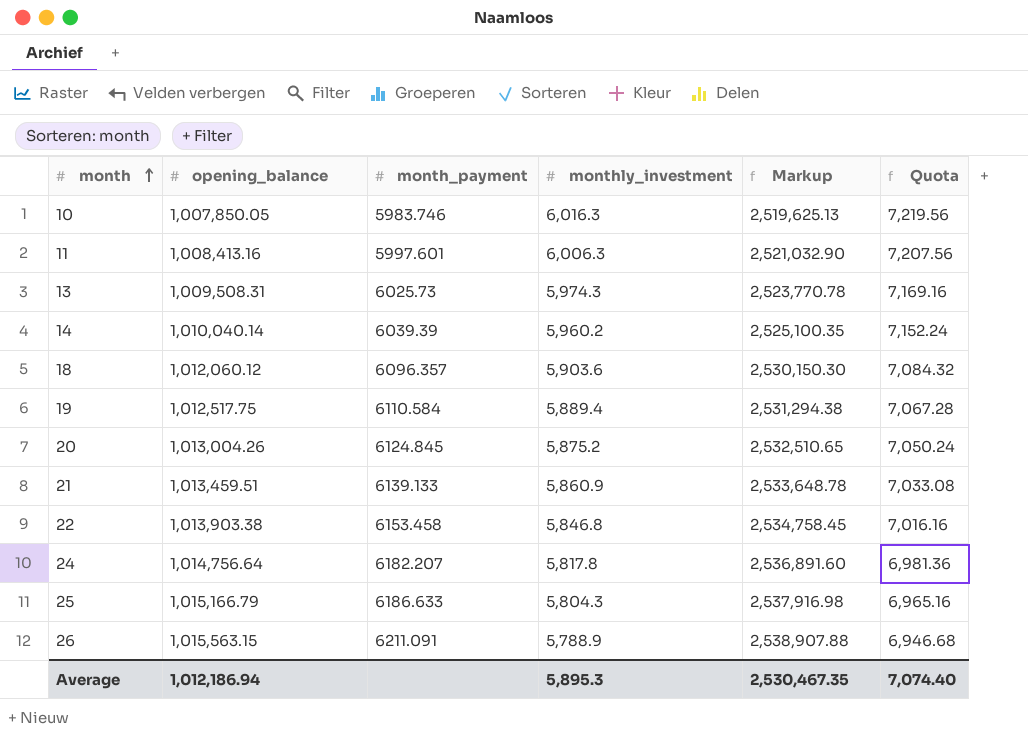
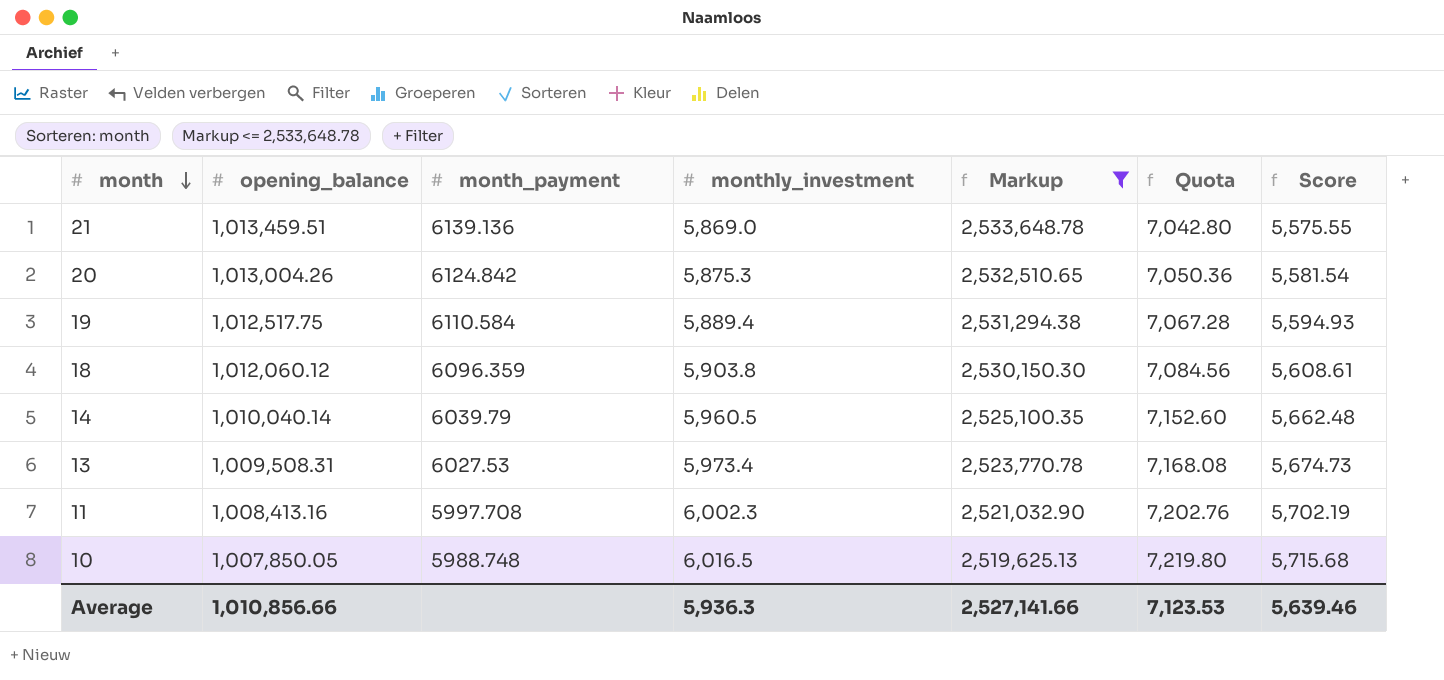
filter: none -> Markup <= 2,533,648.78
row order: month ascending -> month descending
column Score | formula: none -> [monthly_investment] * 0.95
21 | month_payment: 6139.133 -> 6139.136
21 | monthly_investment: 5,860.9 -> 5,869.0
21 | Quota: 7,033.08 -> 7,042.80
20 | month_payment: 6124.845 -> 6124.842
20 | monthly_investment: 5,875.2 -> 5,875.3
20 | Quota: 7,050.24 -> 7,050.36
18 | month_payment: 6096.357 -> 6096.359
18 | monthly_investment: 5,903.6 -> 5,903.8
18 | Quota: 7,084.32 -> 7,084.56
14 | month_payment: 6039.39 -> 6039.79
14 | monthly_investment: 5,960.2 -> 5,960.5
14 | Quota: 7,152.24 -> 7,152.60
13 | month_payment: 6025.73 -> 6027.53
13 | monthly_investment: 5,974.3 -> 5,973.4
13 | Quota: 7,169.16 -> 7,168.08
11 | month_payment: 5997.601 -> 5997.708
11 | monthly_investment: 6,006.3 -> 6,002.3
11 | Quota: 7,207.56 -> 7,202.76
10 | month_payment: 5983.746 -> 5988.748
10 | monthly_investment: 6,016.3 -> 6,016.5
10 | Quota: 7,219.56 -> 7,219.80
Average | opening_balance: 1,012,186.94 -> 1,010,856.66
Average | monthly_investment: 5,895.3 -> 5,936.3
Average | Markup: 2,530,467.35 -> 2,527,141.66
Average | Quota: 7,074.40 -> 7,123.53

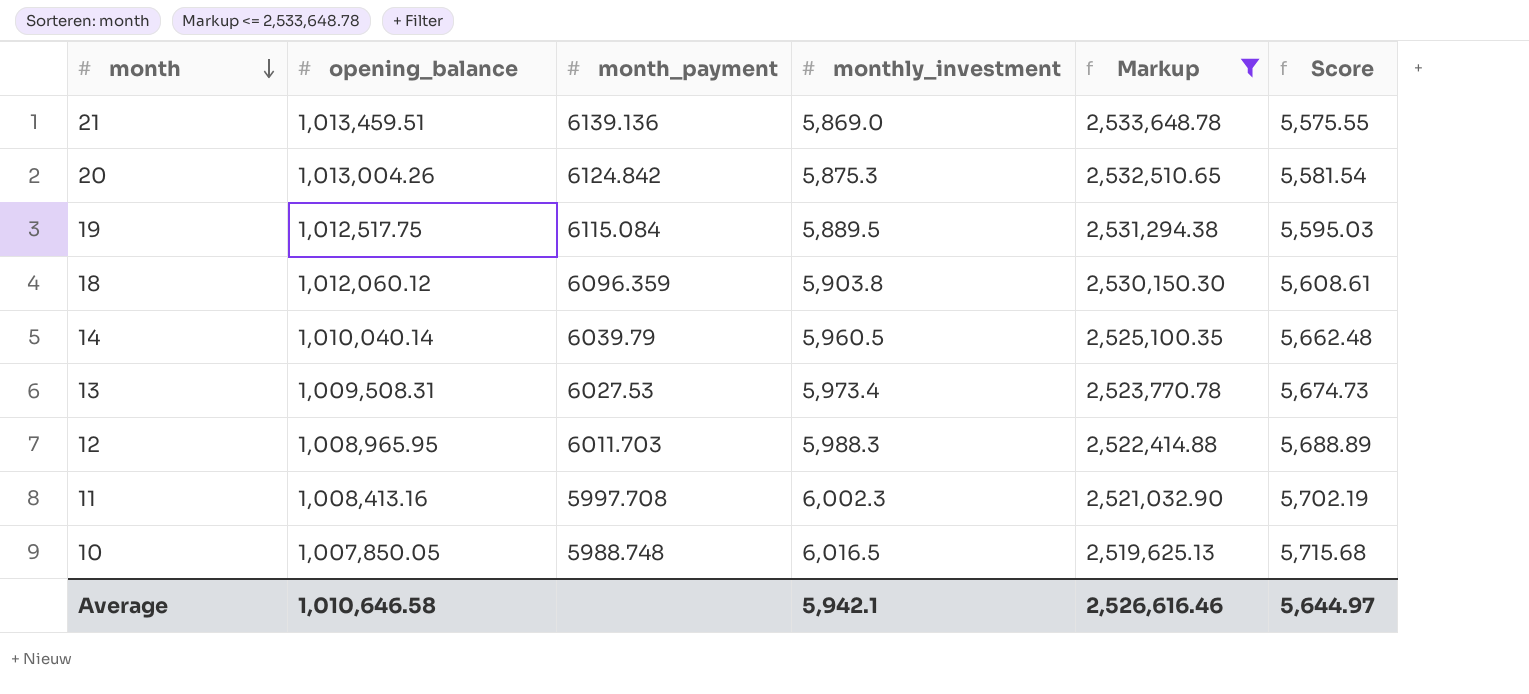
column Quota | formula: [monthly_investment] * 1.2 -> none
19 | month_payment: 6110.584 -> 6115.084
19 | monthly_investment: 5,889.4 -> 5,889.5
19 | Score: 5,594.93 -> 5,595.03
row 12: none -> 1,008,965.95 | 6011.703 | 5,988.3 | 2,522,414.88 | 5,688.89
Average | opening_balance: 1,010,856.66 -> 1,010,646.58
Average | monthly_investment: 5,936.3 -> 5,942.1
Average | Markup: 2,527,141.66 -> 2,526,616.46
Average | Score: 5,639.46 -> 5,644.97

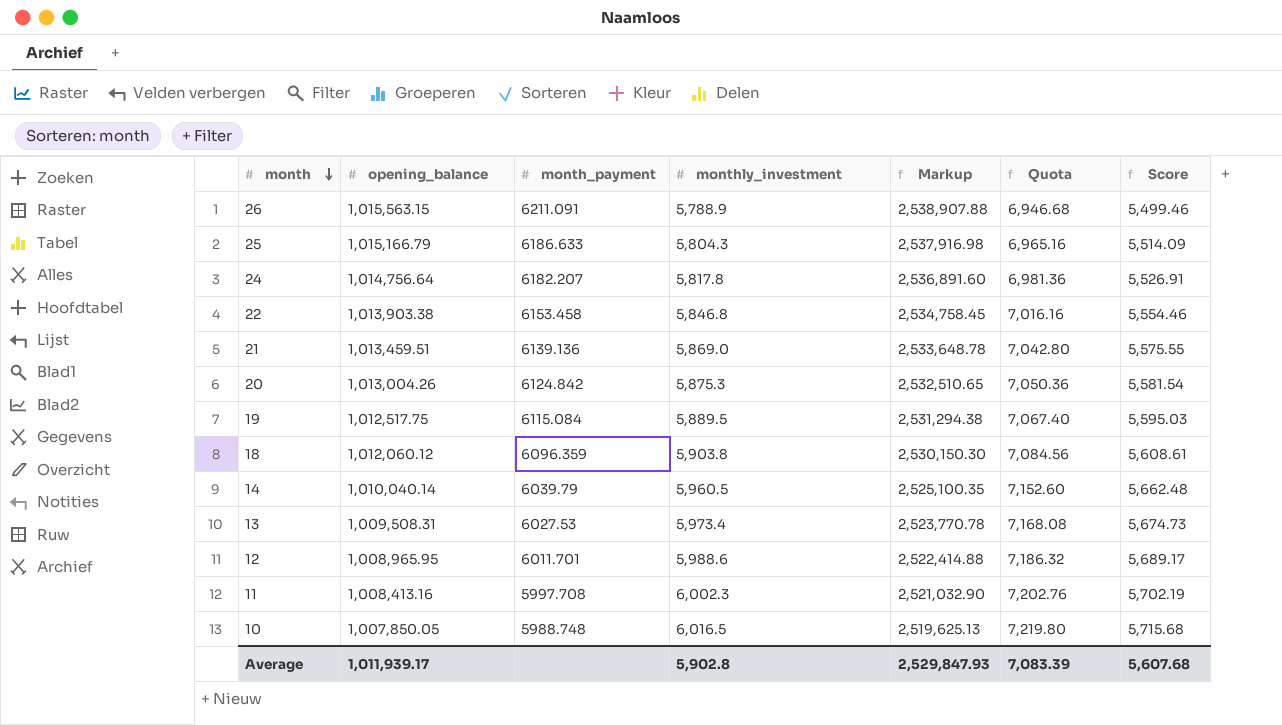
filter: Markup <= 2,533,648.78 -> none
column Quota | formula: none -> [monthly_investment] * 1.2
12 | month_payment: 6011.703 -> 6011.701
12 | monthly_investment: 5,988.3 -> 5,988.6
12 | Score: 5,688.89 -> 5,689.17
Average | opening_balance: 1,010,646.58 -> 1,011,939.17
Average | monthly_investment: 5,942.1 -> 5,902.8
Average | Markup: 2,526,616.46 -> 2,529,847.93
Average | Score: 5,644.97 -> 5,607.68

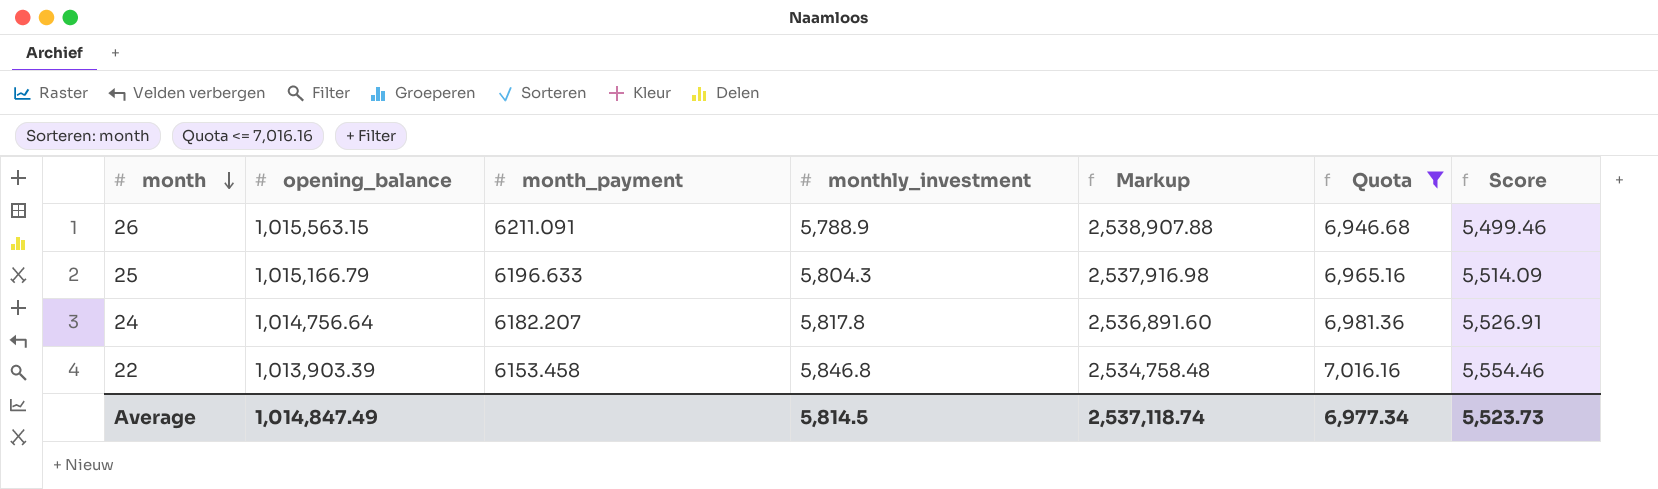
filter: none -> Quota <= 7,016.16
25 | month_payment: 6186.633 -> 6196.633
22 | opening_balance: 1,013,903.38 -> 1,013,903.39
22 | Markup: 2,534,758.45 -> 2,534,758.48
Average | opening_balance: 1,011,939.17 -> 1,014,847.49
Average | monthly_investment: 5,902.8 -> 5,814.5
Average | Markup: 2,529,847.93 -> 2,537,118.74
Average | Quota: 7,083.39 -> 6,977.34
Average | Score: 5,607.68 -> 5,523.73

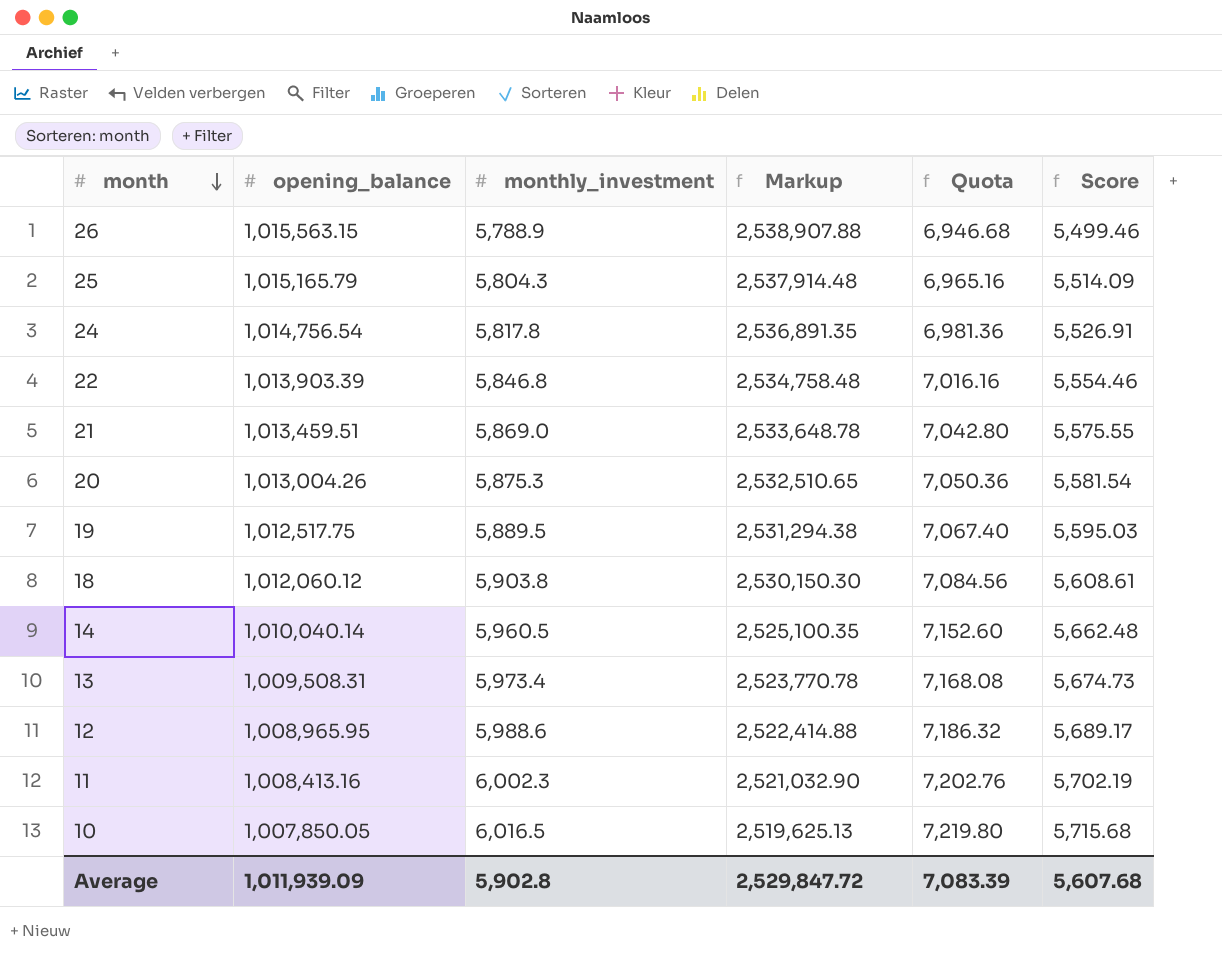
filter: Quota <= 7,016.16 -> none
column month_payment | position: 3 -> none
25 | opening_balance: 1,015,166.79 -> 1,015,165.79
25 | Markup: 2,537,916.98 -> 2,537,914.48
24 | opening_balance: 1,014,756.64 -> 1,014,756.54
24 | Markup: 2,536,891.60 -> 2,536,891.35
Average | opening_balance: 1,014,847.49 -> 1,011,939.09
Average | monthly_investment: 5,814.5 -> 5,902.8
Average | Markup: 2,537,118.74 -> 2,529,847.72
Average | Quota: 6,977.34 -> 7,083.39
Average | Score: 5,523.73 -> 5,607.68

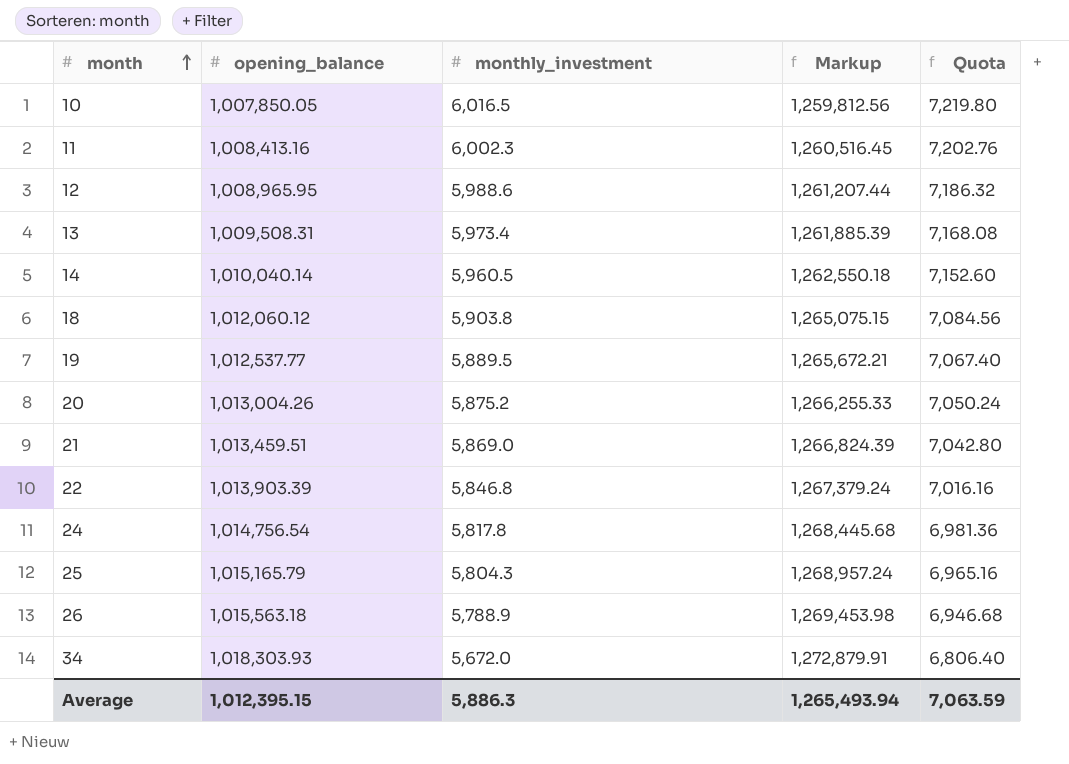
row order: month descending -> month ascending
column Score | formula: [monthly_investment] * 0.95 -> none
column Markup | formula: [opening_balance] * 2.5 -> [opening_balance] * 1.25
19 | opening_balance: 1,012,517.75 -> 1,012,537.77
20 | monthly_investment: 5,875.3 -> 5,875.2
20 | Quota: 7,050.36 -> 7,050.24
26 | opening_balance: 1,015,563.15 -> 1,015,563.18
row 34: none -> 1,018,303.93 | 5,672.0 | 1,272,879.91 | 6,806.40
Average | opening_balance: 1,011,939.09 -> 1,012,395.15
Average | monthly_investment: 5,902.8 -> 5,886.3
Average | Markup: 2,529,847.72 -> 1,265,493.94
Average | Quota: 7,083.39 -> 7,063.59

